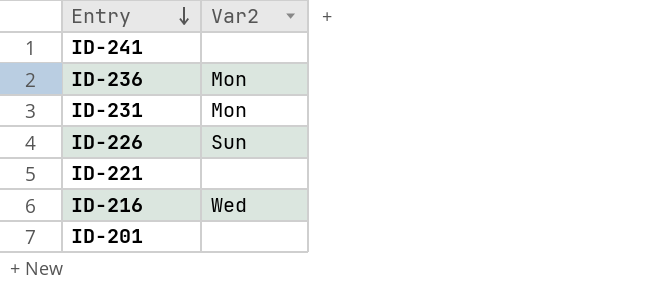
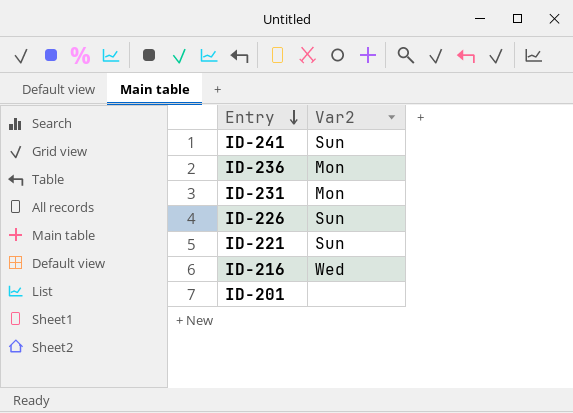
ID-241 | Var2: none -> Sun
ID-221 | Var2: none -> Sun

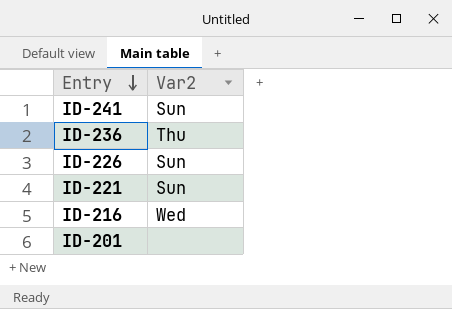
row ID-231: Mon -> none
ID-236 | Var2: Mon -> Thu

